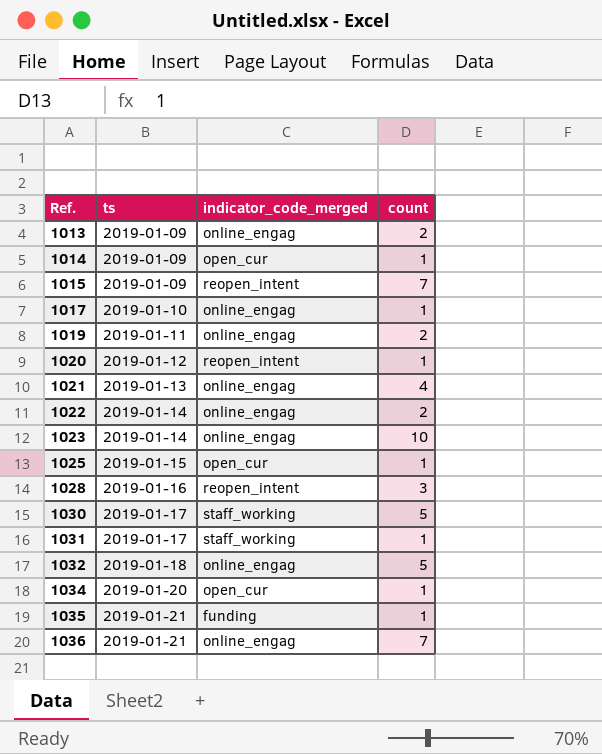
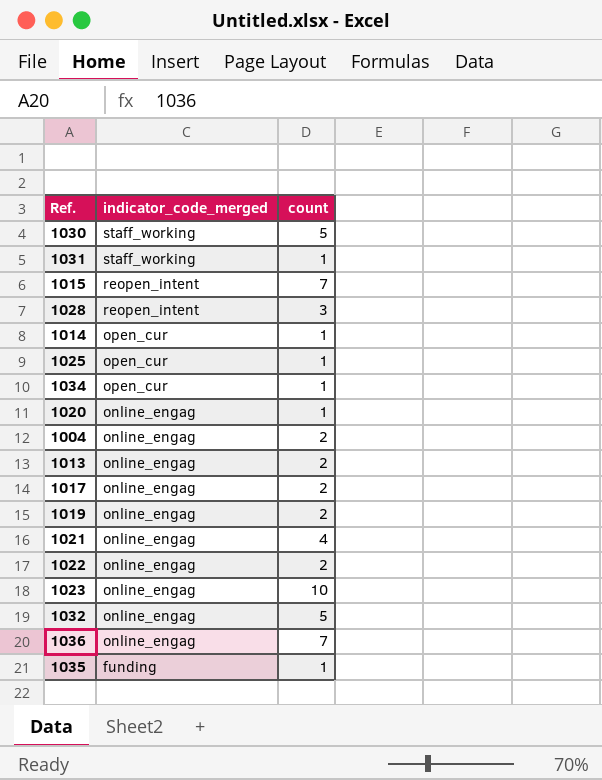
row order: Ref. ascending -> indicator_code_merged descending
column ts | position: 2 -> none
1020 | indicator_code_merged: reopen_intent -> online_engag
row 1004: none -> online_engag | 2
1017 | count: 1 -> 2

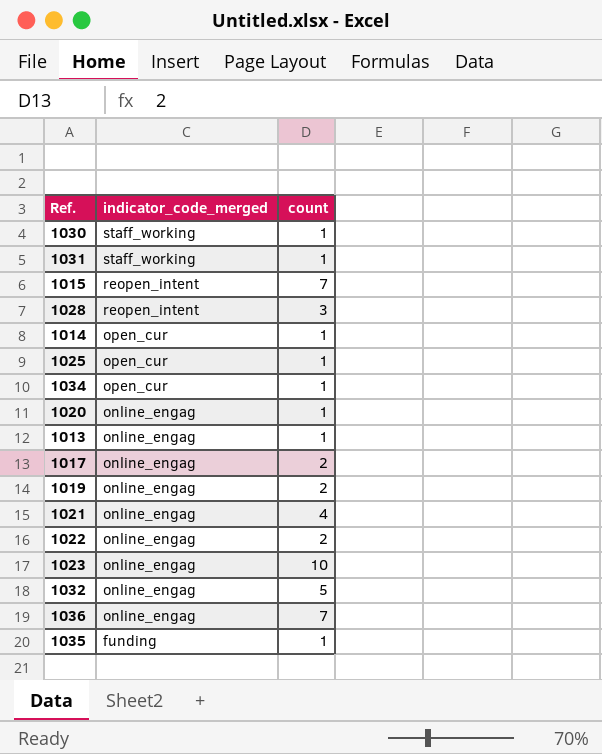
row 1004: online_engag | 2 -> none
1030 | count: 5 -> 1
1013 | count: 2 -> 1

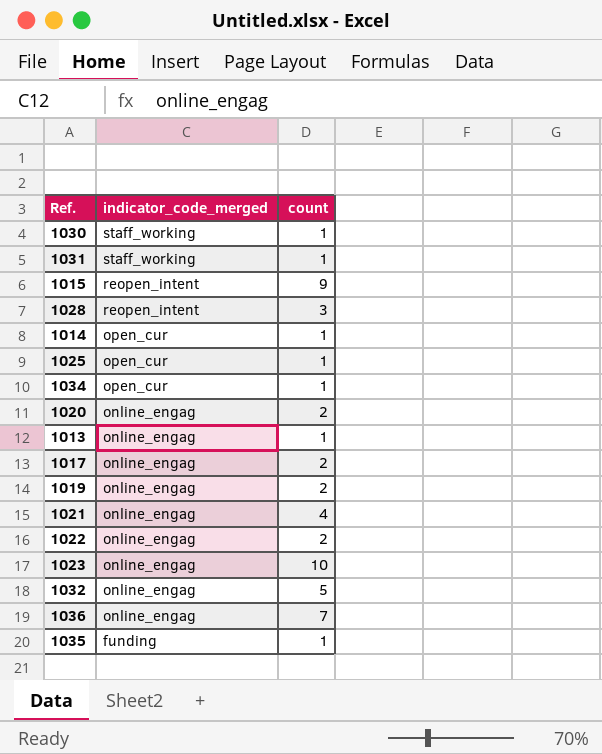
1015 | count: 7 -> 9
1020 | count: 1 -> 2

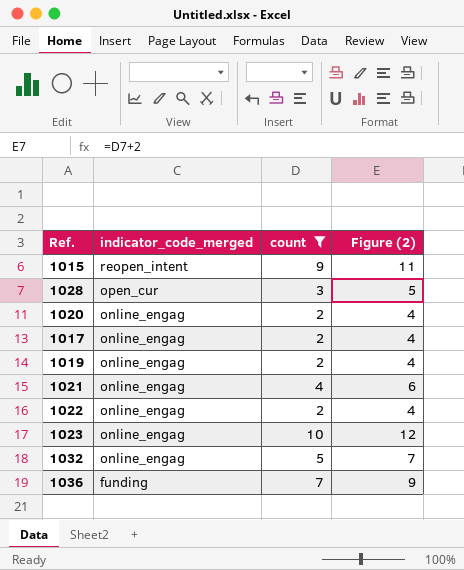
filter: none -> count != 1
column Figure (2) | formula: none -> [count] + 2
1028 | indicator_code_merged: reopen_intent -> open_cur
1036 | indicator_code_merged: online_engag -> funding

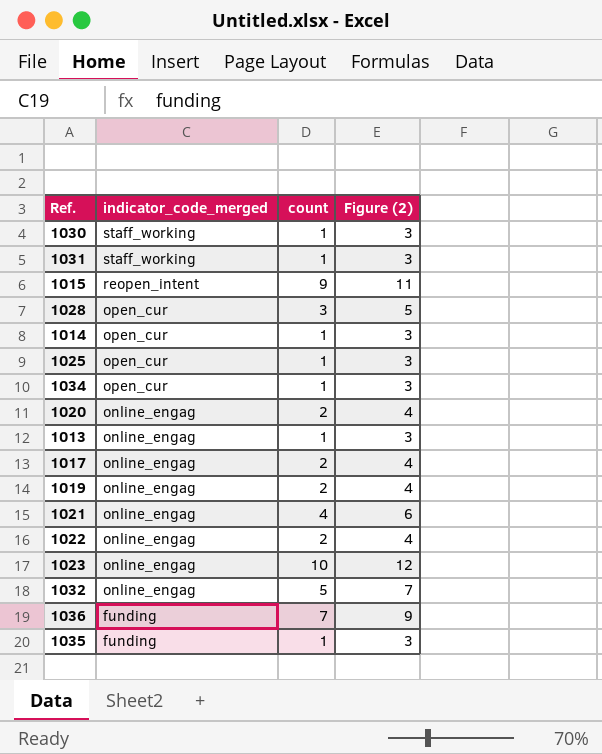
filter: count != 1 -> none

